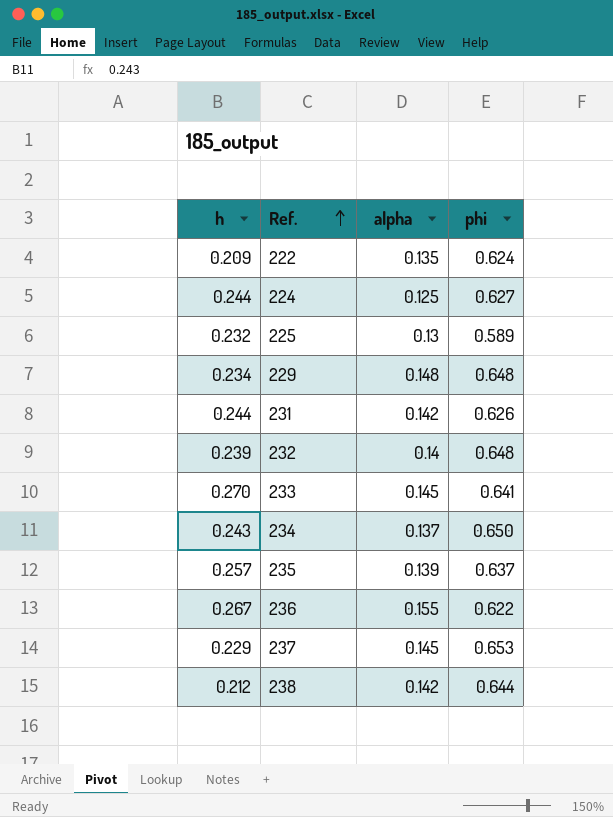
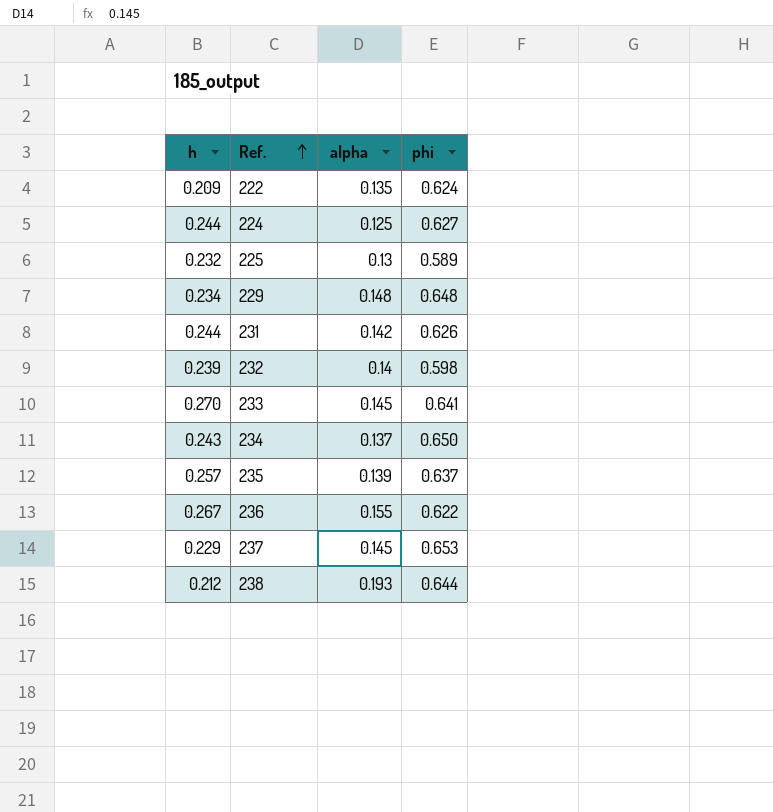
232 | phi: 0.648 -> 0.598
238 | alpha: 0.142 -> 0.193

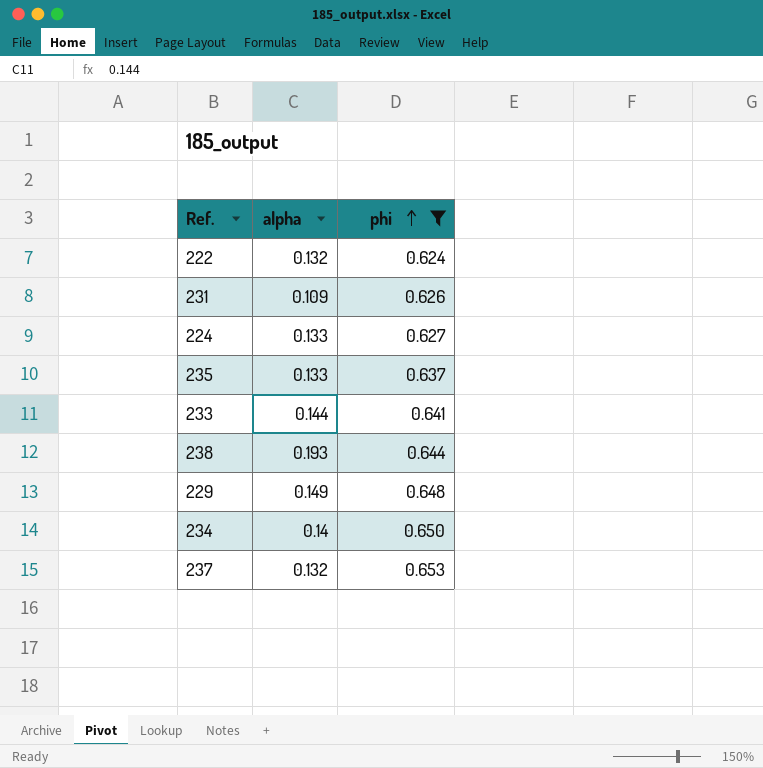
filter: none -> phi >= 0.624
row order: Ref. ascending -> phi ascending
column h | position: 1 -> none
222 | alpha: 0.135 -> 0.132
231 | alpha: 0.142 -> 0.109
224 | alpha: 0.125 -> 0.133
235 | alpha: 0.139 -> 0.133
233 | alpha: 0.145 -> 0.144
229 | alpha: 0.148 -> 0.149
234 | alpha: 0.137 -> 0.14
237 | alpha: 0.145 -> 0.132

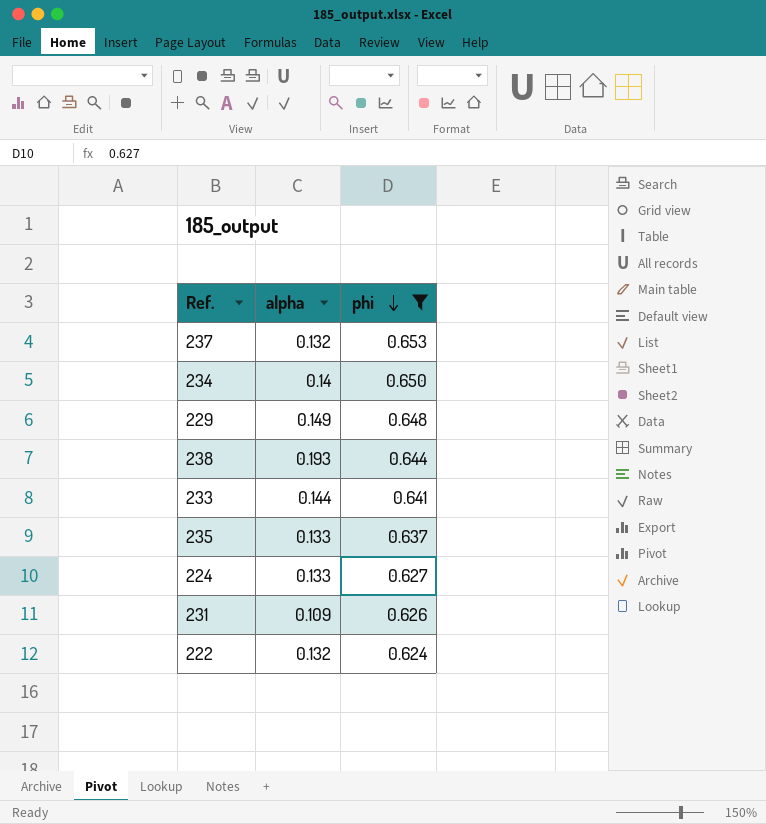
row order: phi ascending -> phi descending

